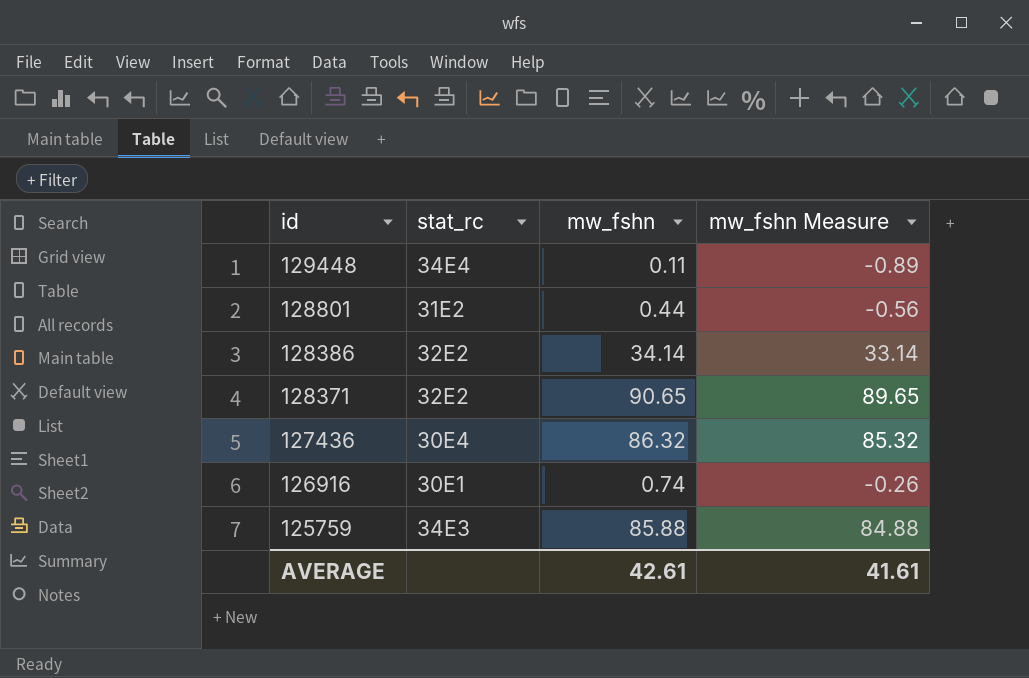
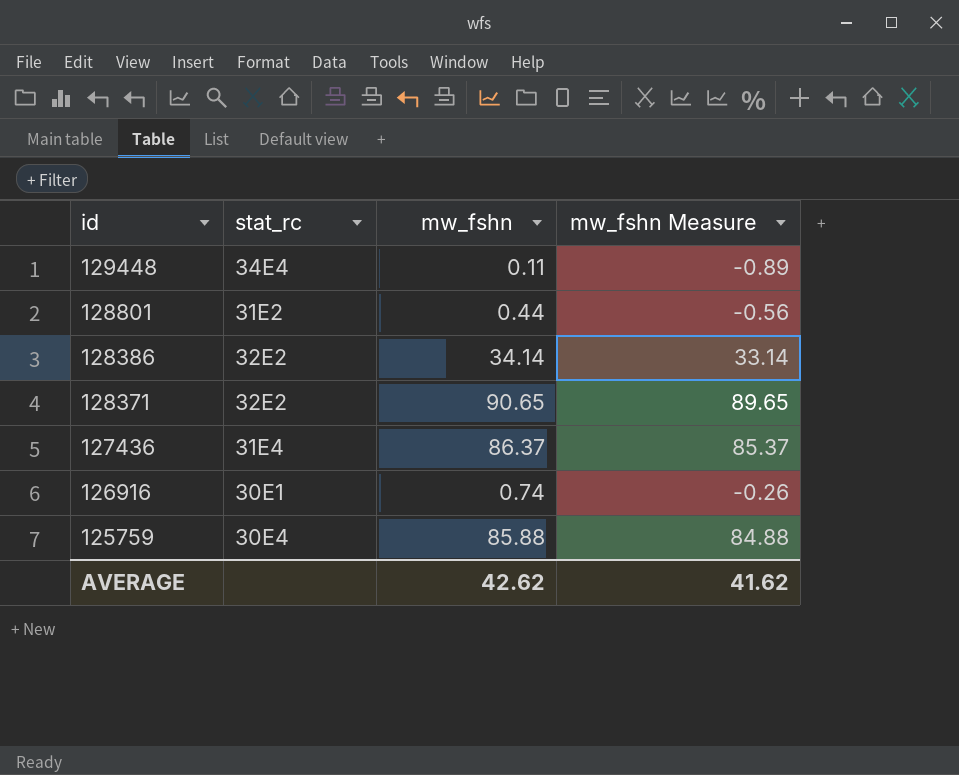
127436 | stat_rc: 30E4 -> 31E4
127436 | mw_fshn: 86.32 -> 86.37
127436 | mw_fshn Measure: 85.32 -> 85.37
125759 | stat_rc: 34E3 -> 30E4
AVERAGE | mw_fshn: 42.61 -> 42.62
AVERAGE | mw_fshn Measure: 41.61 -> 41.62

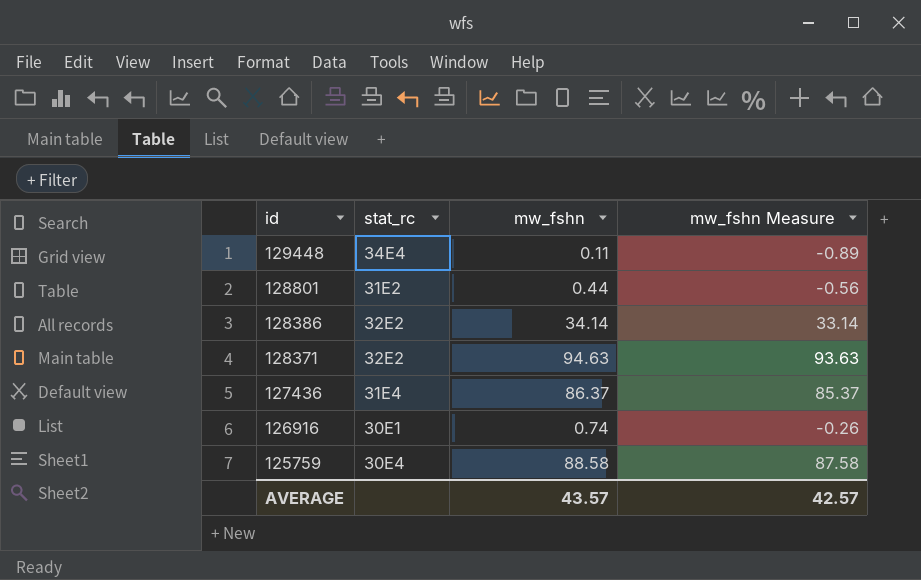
128371 | mw_fshn: 90.65 -> 94.63
128371 | mw_fshn Measure: 89.65 -> 93.63
125759 | mw_fshn: 85.88 -> 88.58
125759 | mw_fshn Measure: 84.88 -> 87.58
AVERAGE | mw_fshn: 42.62 -> 43.57
AVERAGE | mw_fshn Measure: 41.62 -> 42.57

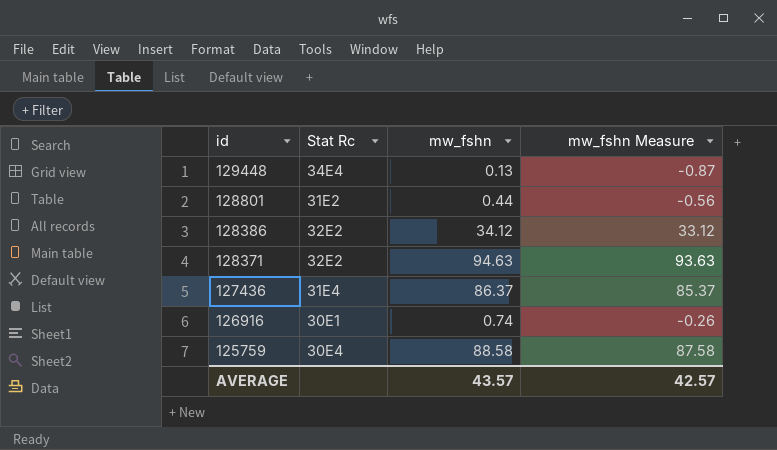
column name: stat_rc -> Stat Rc
129448 | mw_fshn: 0.11 -> 0.13
129448 | mw_fshn Measure: -0.89 -> -0.87
128386 | mw_fshn: 34.14 -> 34.12
128386 | mw_fshn Measure: 33.14 -> 33.12

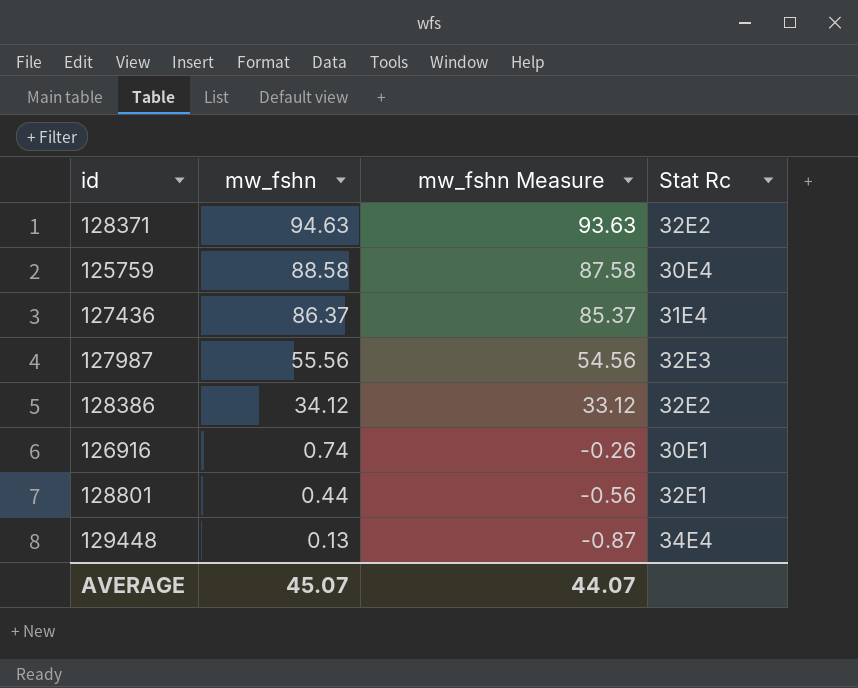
row order: id descending -> mw_fshn descending
column Stat Rc | position: 2 -> 4
row 127987: none -> 55.56 | 54.56 | 32E3
128801 | Stat Rc: 31E2 -> 32E1
AVERAGE | mw_fshn: 43.57 -> 45.07
AVERAGE | mw_fshn Measure: 42.57 -> 44.07

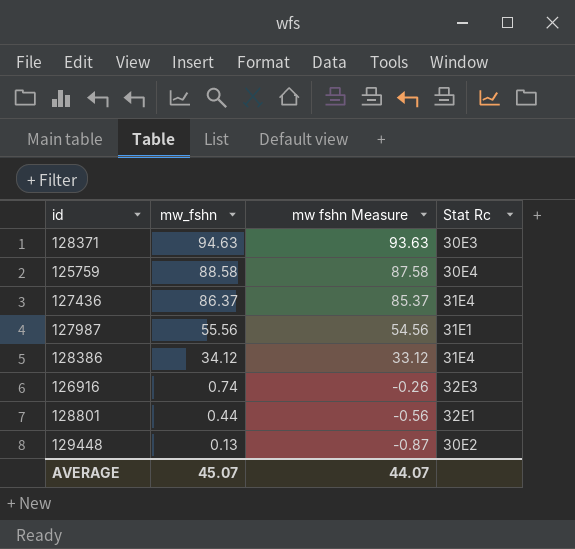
column name: mw_fshn Measure -> mw fshn Measure
128371 | Stat Rc: 32E2 -> 30E3
127987 | Stat Rc: 32E3 -> 31E1
128386 | Stat Rc: 32E2 -> 31E4
126916 | Stat Rc: 30E1 -> 32E3
129448 | Stat Rc: 34E4 -> 30E2

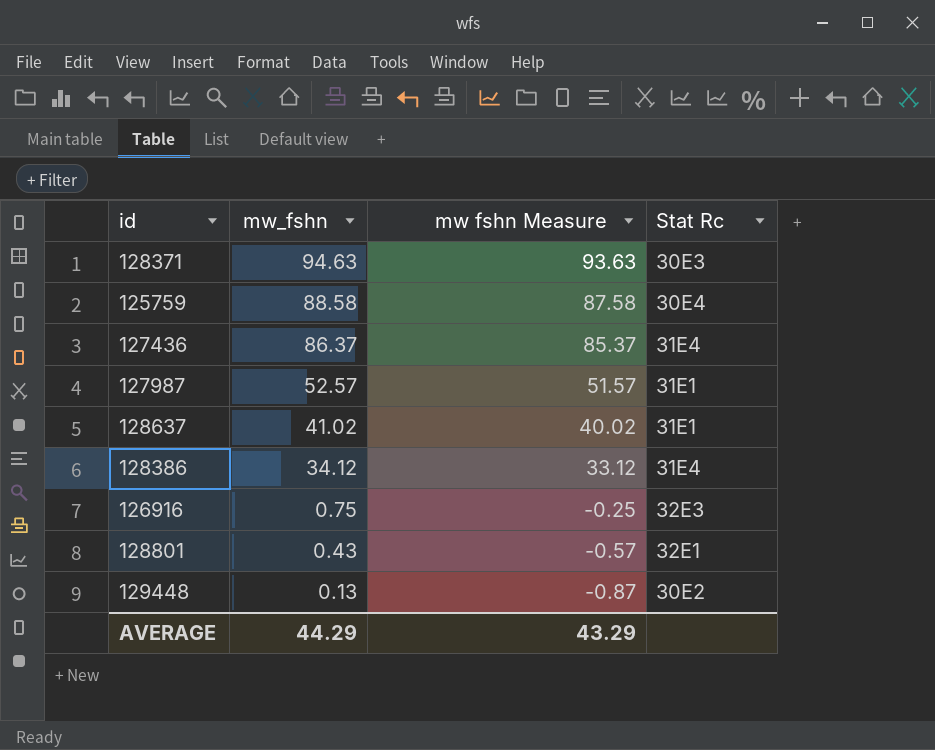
127987 | mw_fshn: 55.56 -> 52.57
127987 | mw fshn Measure: 54.56 -> 51.57
row 128637: none -> 41.02 | 40.02 | 31E1
126916 | mw_fshn: 0.74 -> 0.75
126916 | mw fshn Measure: -0.26 -> -0.25
128801 | mw_fshn: 0.44 -> 0.43
128801 | mw fshn Measure: -0.56 -> -0.57
AVERAGE | mw_fshn: 45.07 -> 44.29
AVERAGE | mw fshn Measure: 44.07 -> 43.29

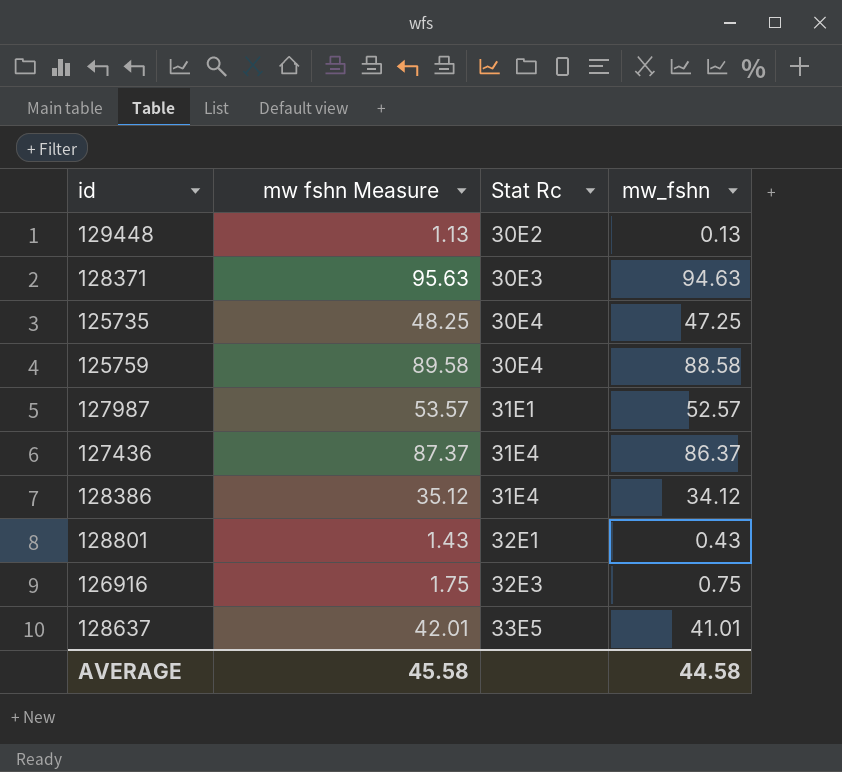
row order: mw_fshn descending -> Stat Rc ascending
column mw fshn Measure | formula: [mw_fshn] - 1 -> [mw_fshn] + 1
column mw_fshn | position: 2 -> 4
row 125735: none -> 48.25 | 30E4 | 47.25
128637 | Stat Rc: 31E1 -> 33E5
128637 | mw_fshn: 41.02 -> 41.01
AVERAGE | mw fshn Measure: 43.29 -> 45.58
AVERAGE | mw_fshn: 44.29 -> 44.58

